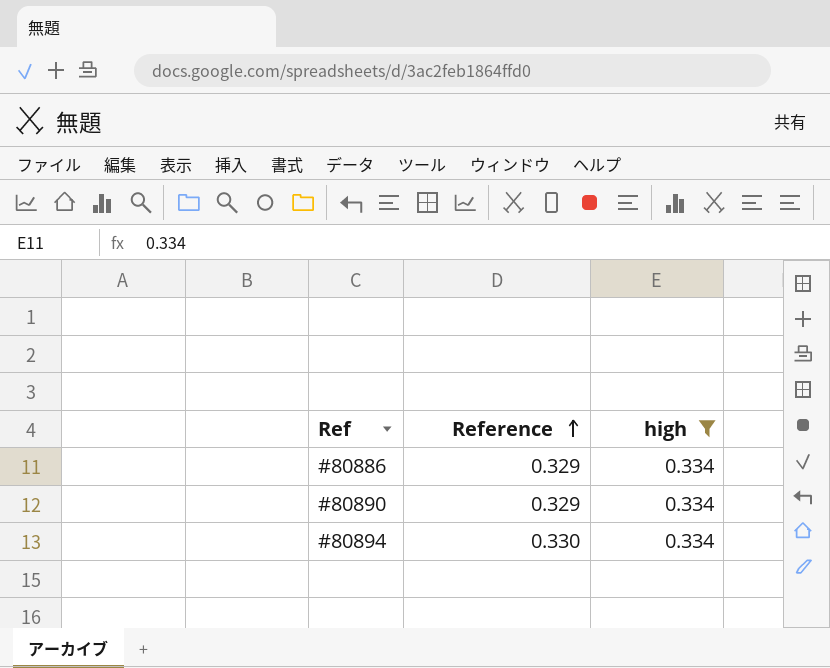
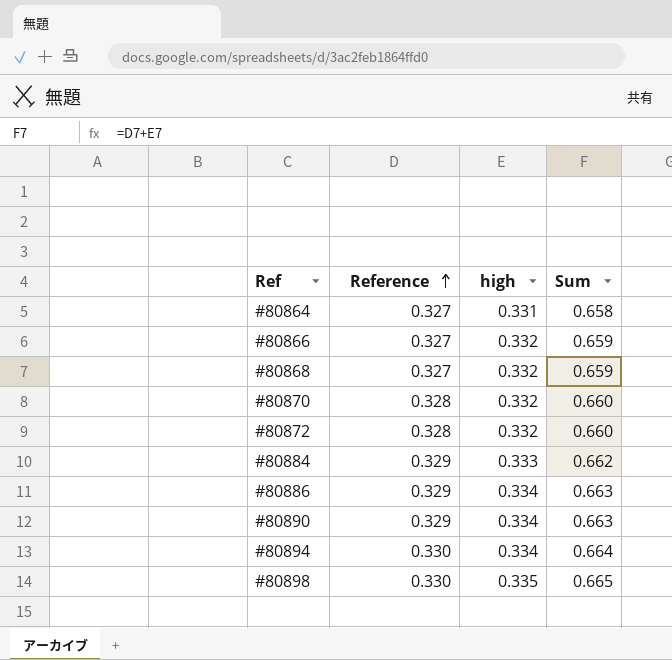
filter: high = 0.334 -> none
column Sum | formula: none -> [Reference] + [high]

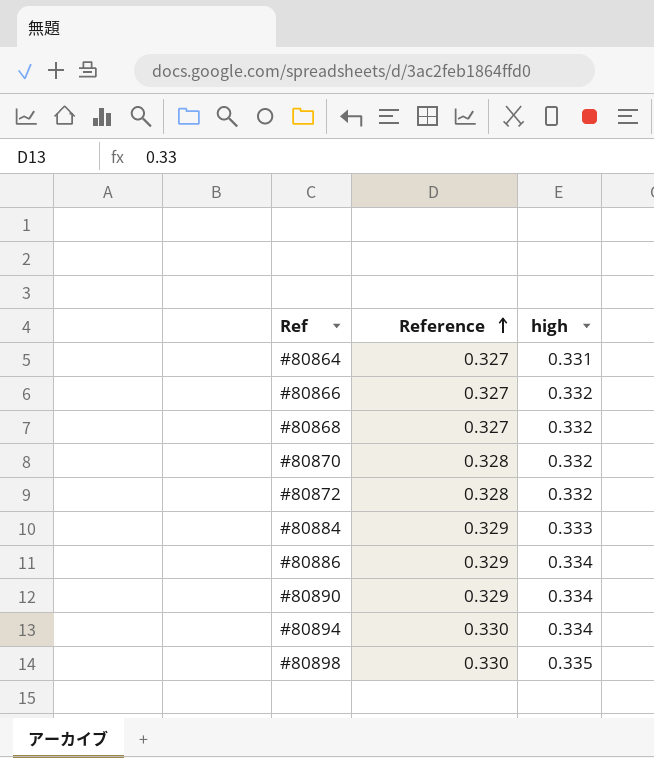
column Sum | formula: [Reference] + [high] -> none

